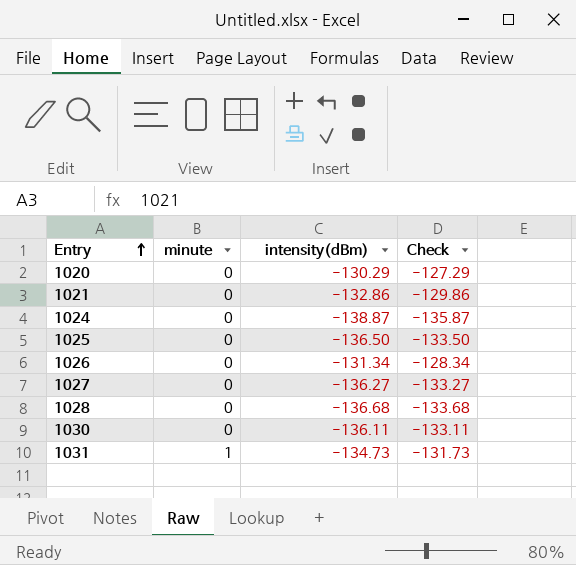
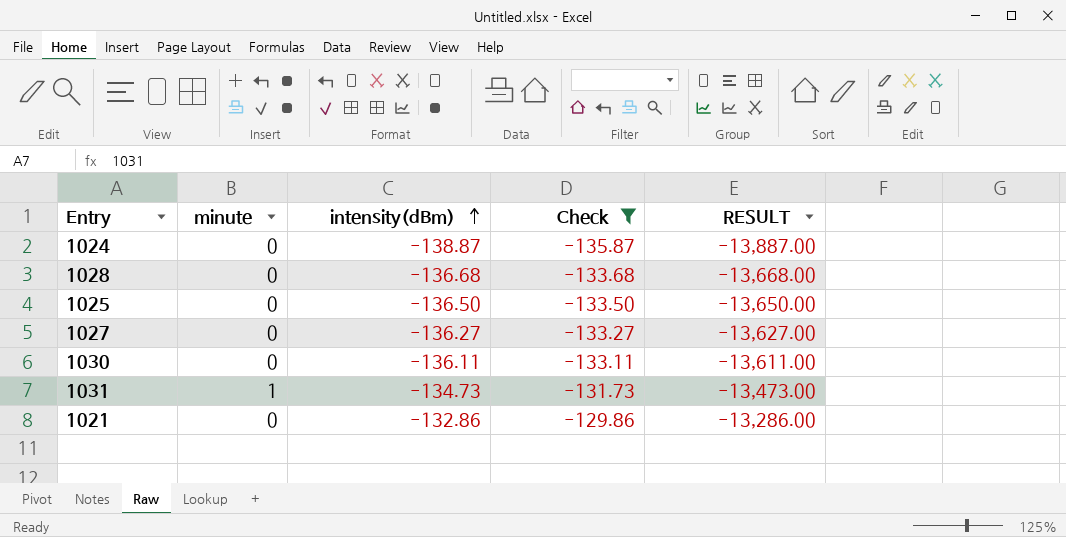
filter: none -> Check <= -129.86
row order: Entry ascending -> intensity(dBm) ascending
column RESULT | formula: none -> [intensity(dBm)] * 100

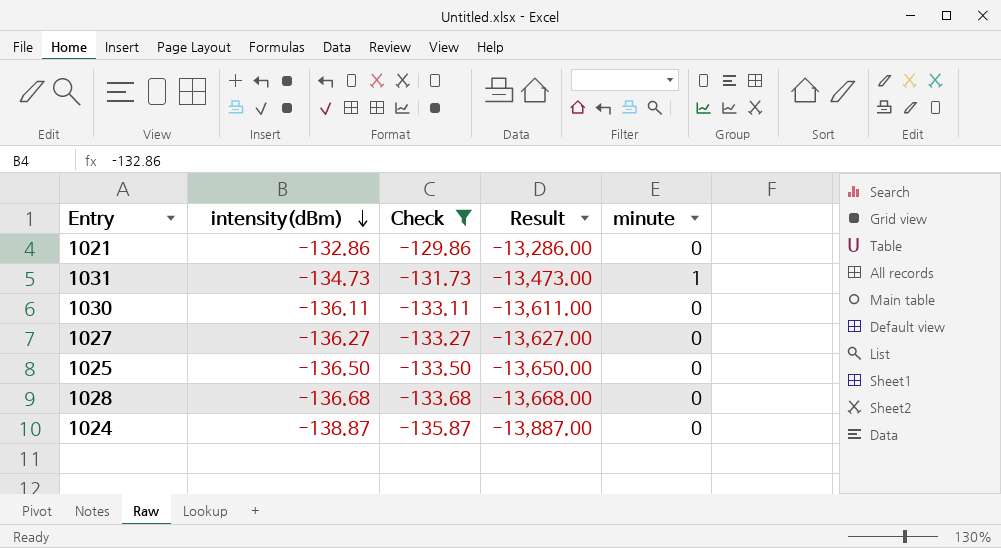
row order: intensity(dBm) ascending -> intensity(dBm) descending
column name: RESULT -> Result
column minute | position: 2 -> 5

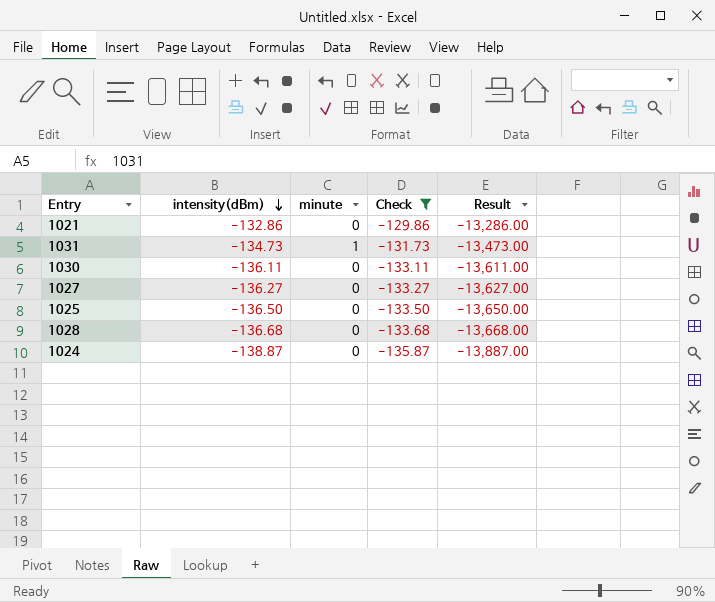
column minute | position: 5 -> 3

